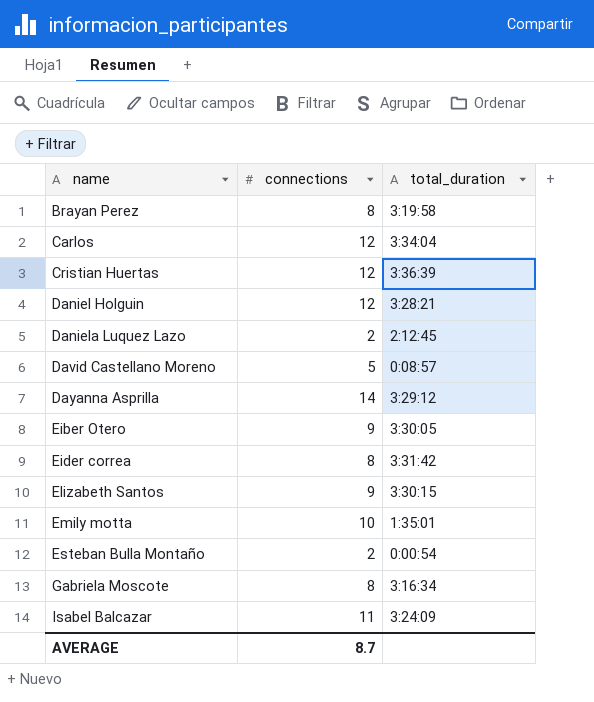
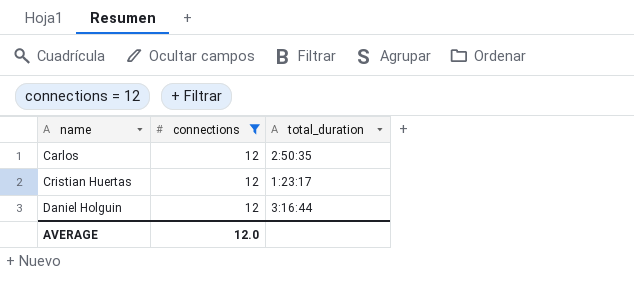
filter: none -> connections = 12
Carlos | total_duration: 3:34:04 -> 2:50:35
Cristian Huertas | total_duration: 3:36:39 -> 1:23:17
Daniel Holguin | total_duration: 3:28:21 -> 3:16:44
AVERAGE | connections: 8.7 -> 12.0

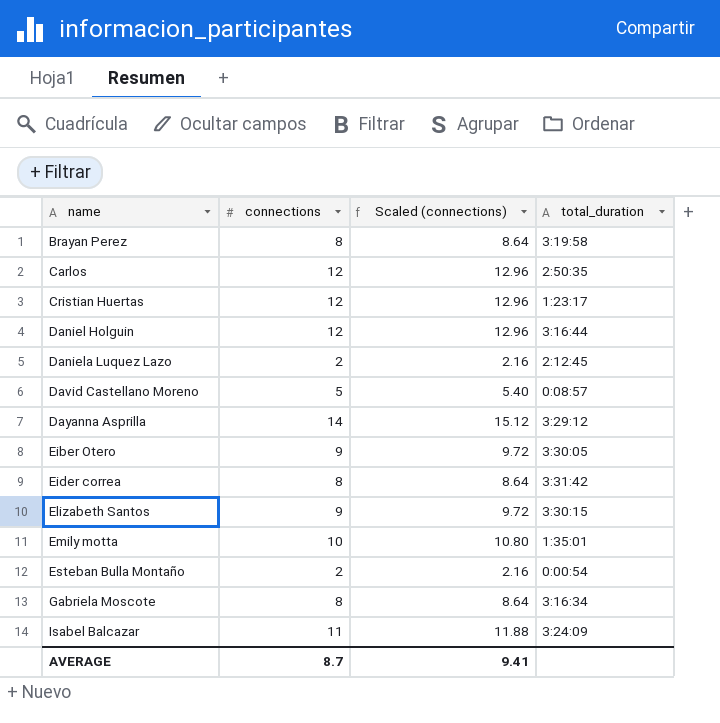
filter: connections = 12 -> none
column Scaled (connections) | formula: none -> [connections] * 1.08
AVERAGE | connections: 12.0 -> 8.7

